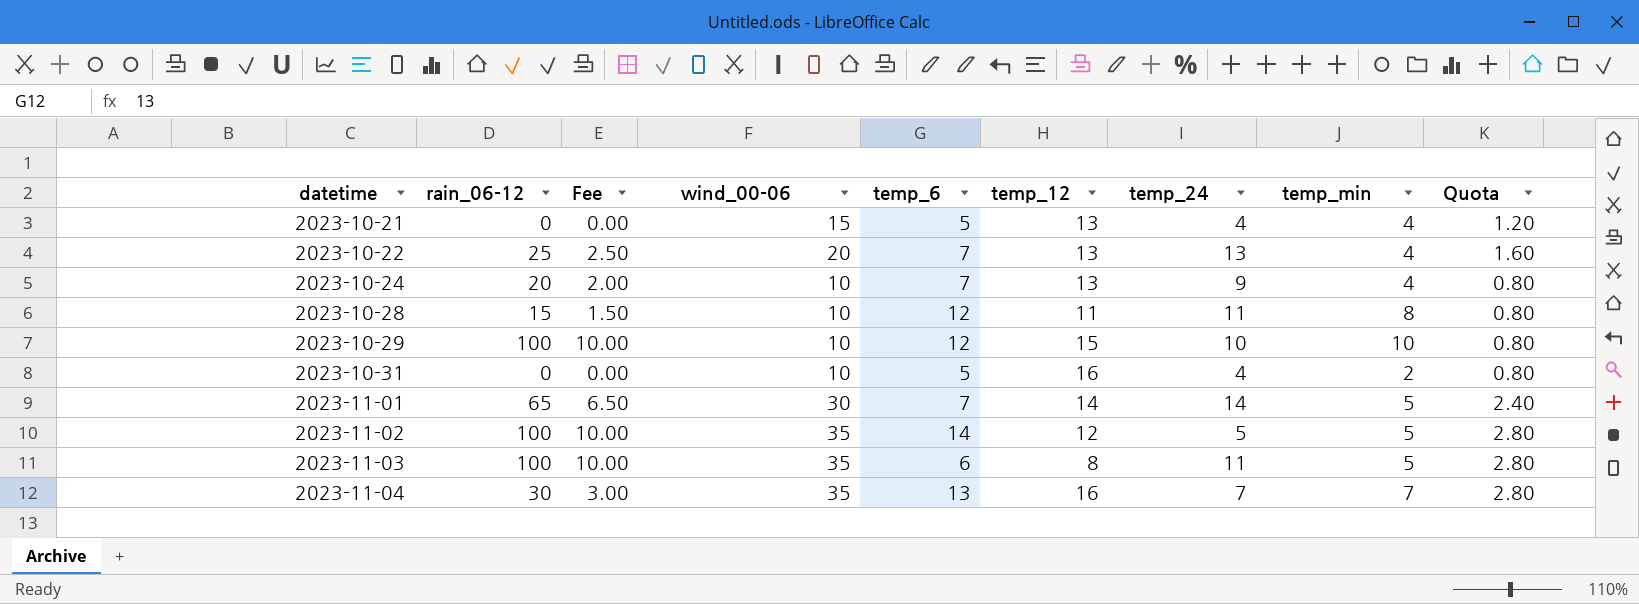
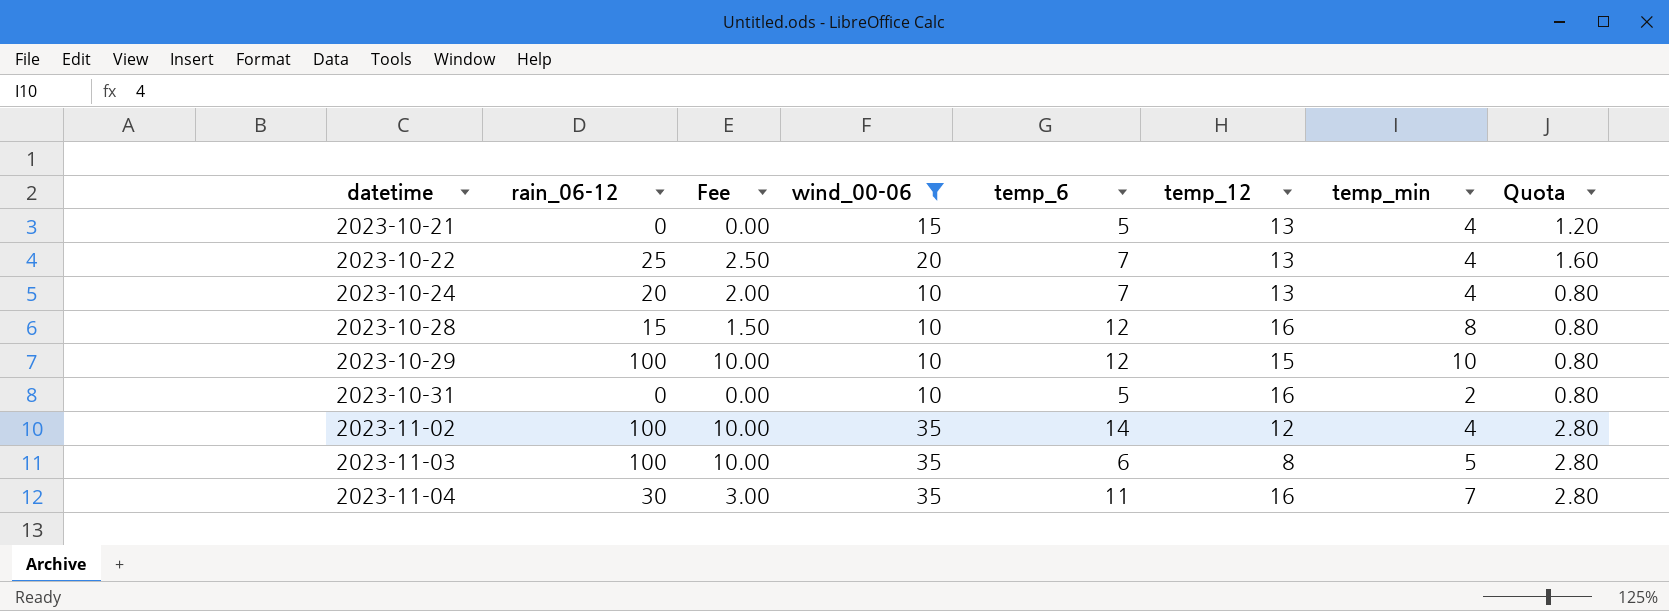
filter: none -> wind_00-06 != 30
column temp_24 | position: 7 -> none
2023-10-28 | temp_12: 11 -> 16
2023-11-02 | temp_min: 5 -> 4
2023-11-04 | temp_6: 13 -> 11

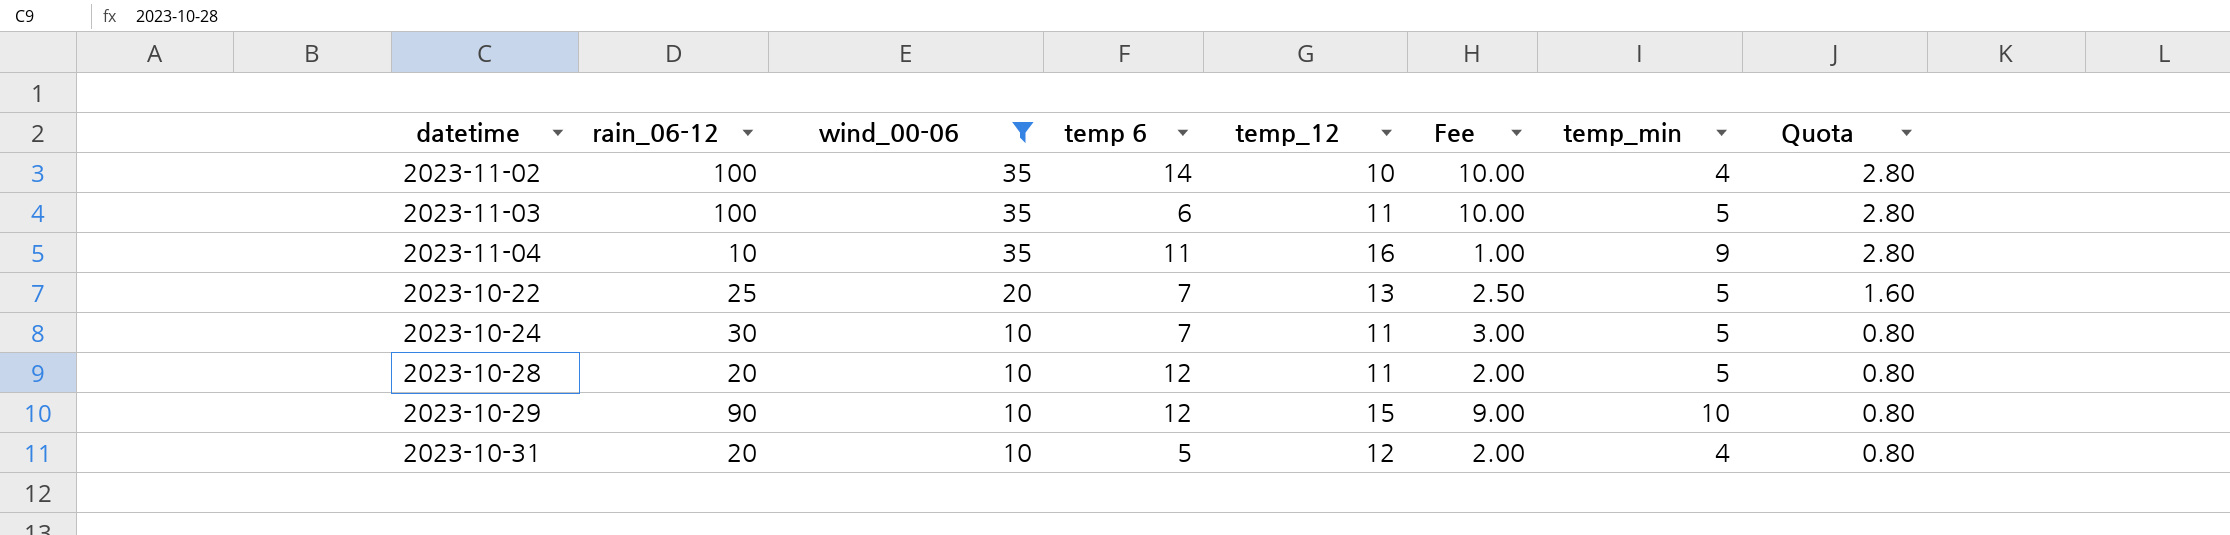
row order: datetime ascending -> wind_00-06 descending
column name: temp_6 -> temp 6
column Fee | position: 3 -> 6
row 2023-10-21: 0 | 0.00 | 15 | 5 | 13 | 4 | 1.20 -> none
2023-11-02 | temp_12: 12 -> 10
2023-11-03 | temp_12: 8 -> 11
2023-11-04 | rain_06-12: 30 -> 10
2023-11-04 | Fee: 3.00 -> 1.00
2023-11-04 | temp_min: 7 -> 9
2023-10-22 | temp_min: 4 -> 5
2023-10-24 | rain_06-12: 20 -> 30
2023-10-24 | temp_12: 13 -> 11
2023-10-24 | Fee: 2.00 -> 3.00
2023-10-24 | temp_min: 4 -> 5
2023-10-28 | rain_06-12: 15 -> 20
2023-10-28 | temp_12: 16 -> 11
2023-10-28 | Fee: 1.50 -> 2.00
2023-10-28 | temp_min: 8 -> 5
2023-10-29 | rain_06-12: 100 -> 90
2023-10-29 | Fee: 10.00 -> 9.00
2023-10-31 | rain_06-12: 0 -> 20
2023-10-31 | temp_12: 16 -> 12
2023-10-31 | Fee: 0.00 -> 2.00
2023-10-31 | temp_min: 2 -> 4

